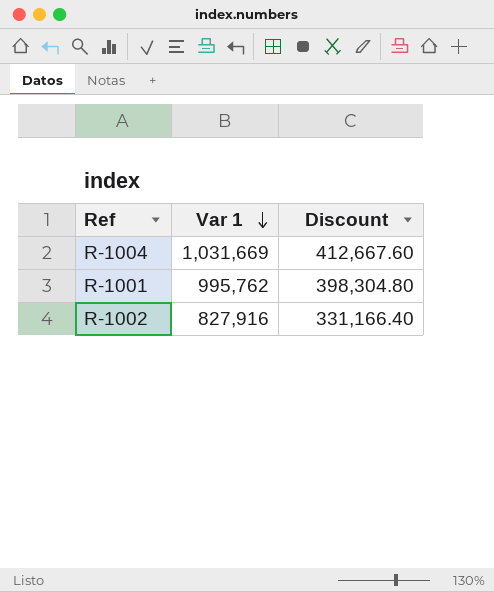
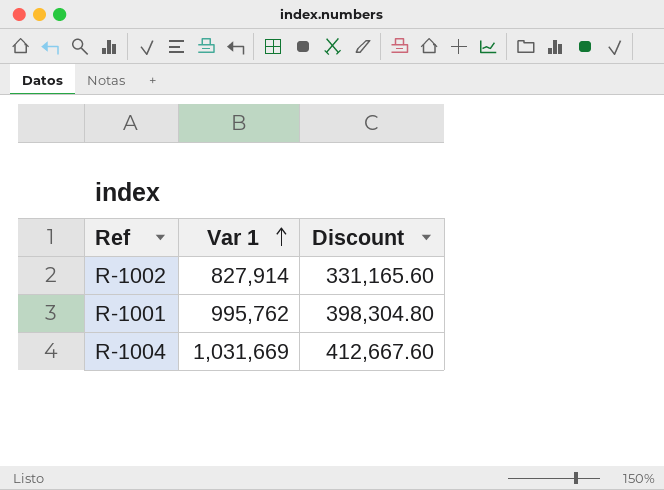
row order: Var 1 descending -> Var 1 ascending
R-1002 | Var 1: 827,916 -> 827,914
R-1002 | Discount: 331,166.40 -> 331,165.60

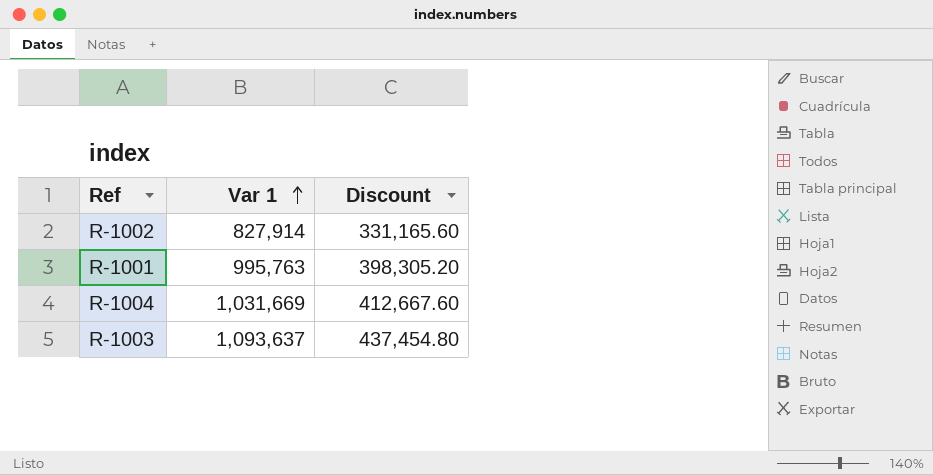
R-1001 | Var 1: 995,762 -> 995,763
R-1001 | Discount: 398,304.80 -> 398,305.20
row R-1003: none -> 1,093,637 | 437,454.80

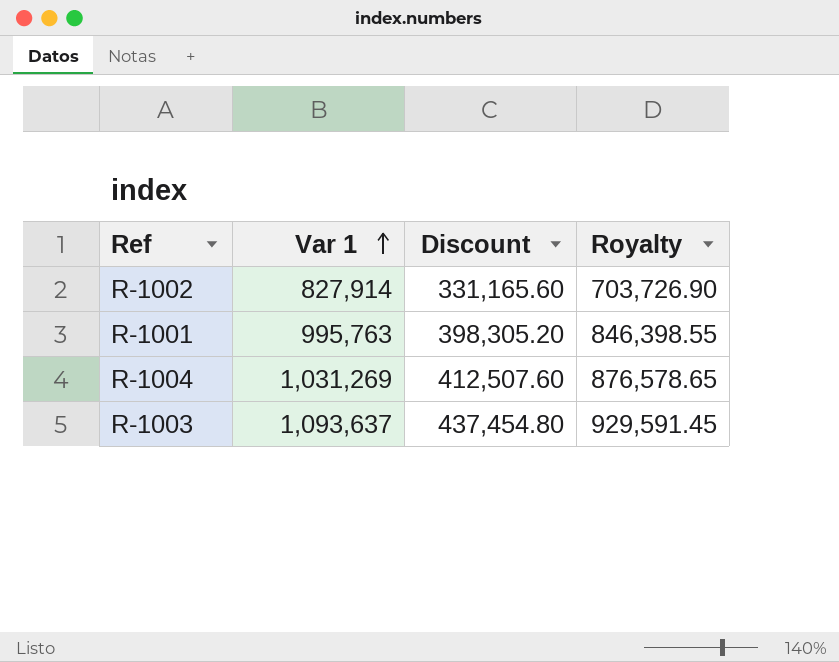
column Royalty | formula: none -> [Var 1] * 0.85
R-1004 | Var 1: 1,031,669 -> 1,031,269
R-1004 | Discount: 412,667.60 -> 412,507.60

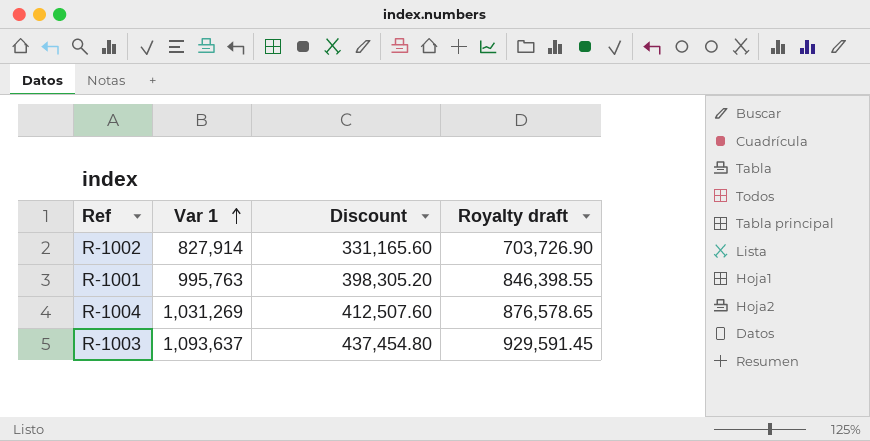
column name: Royalty -> Royalty draft

